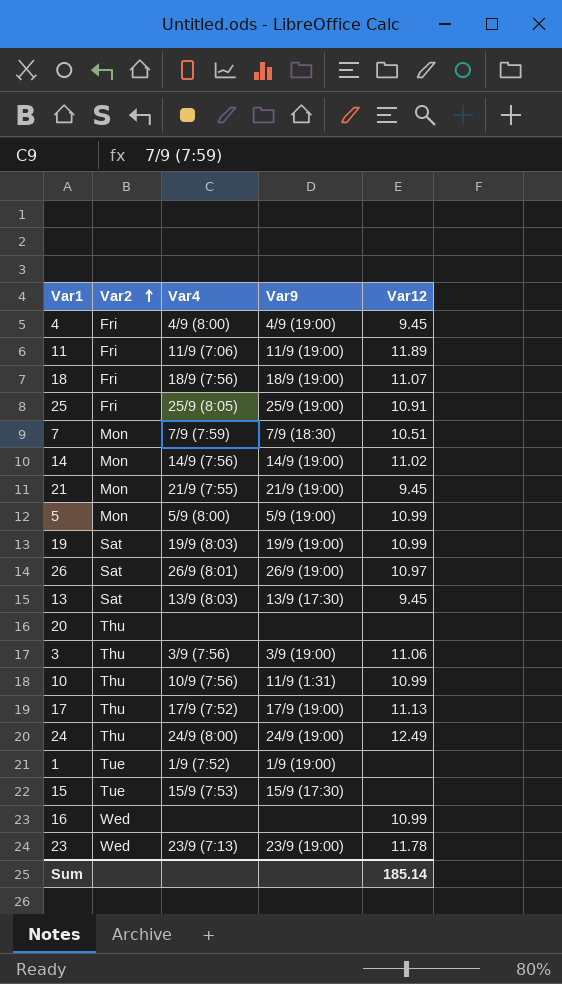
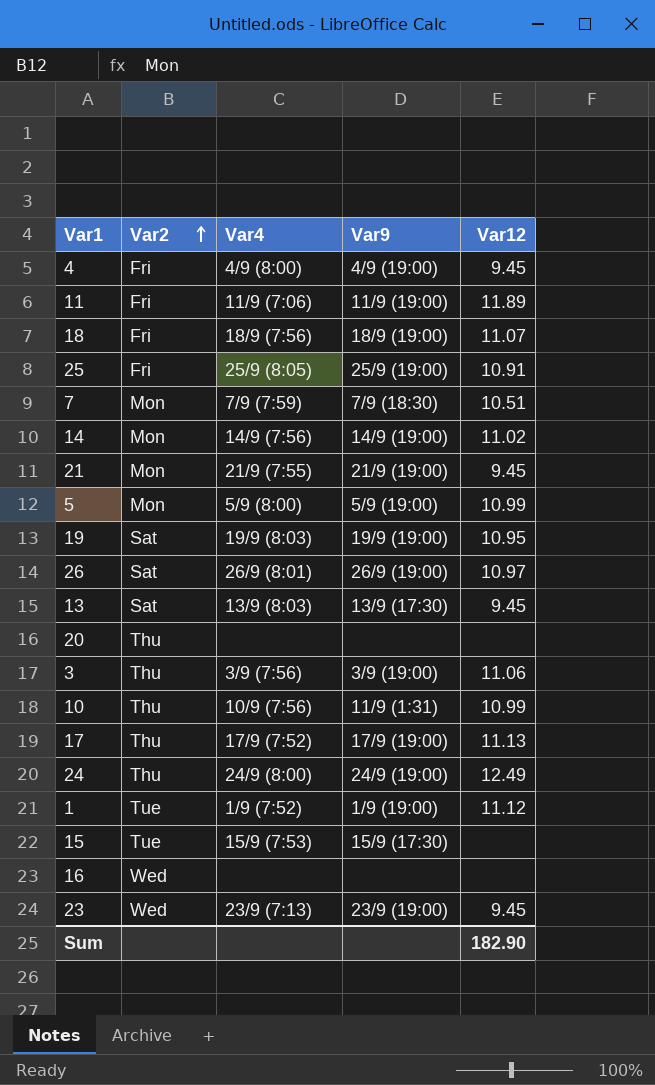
19 | Var12: 10.99 -> 10.95
1 | Var12: none -> 11.12
16 | Var12: 10.99 -> none
23 | Var12: 11.78 -> 9.45
Sum | Var12: 185.14 -> 182.90

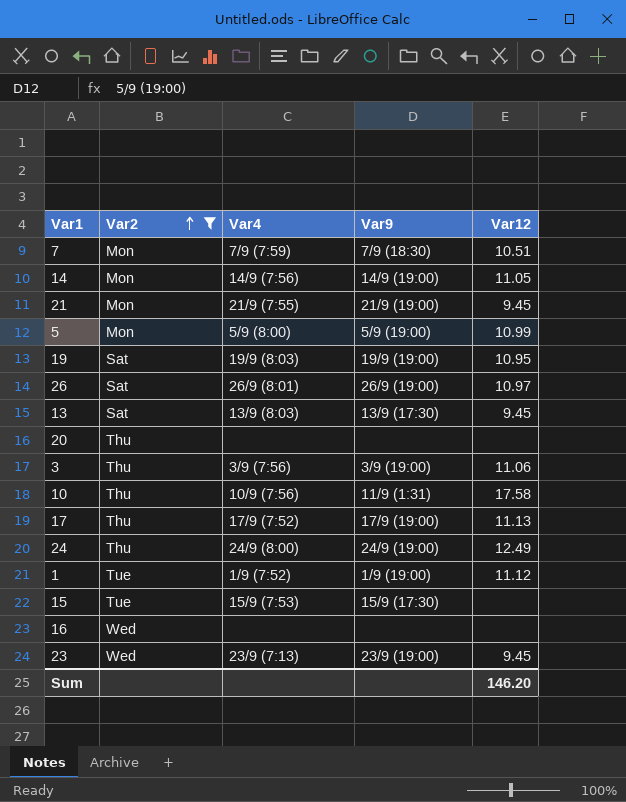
filter: none -> Var2 != Fri
14 | Var12: 11.02 -> 11.05
10 | Var12: 10.99 -> 17.58
Sum | Var12: 182.90 -> 146.20

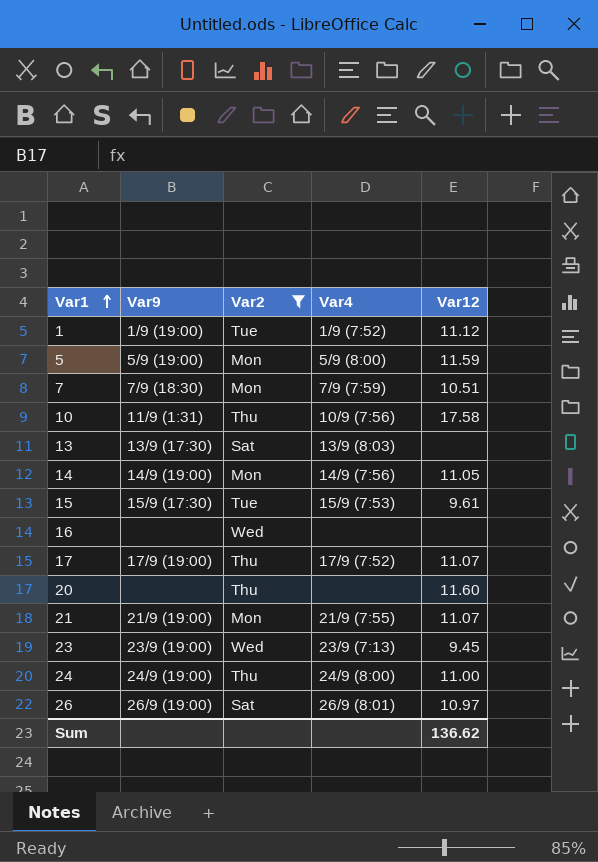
row order: Var2 ascending -> Var1 ascending
column Var9 | position: 4 -> 2
row 19: Sat | 19/9 (8:03) | 19/9 (19:00) | 10.95 -> none
row 3: Thu | 3/9 (7:56) | 3/9 (19:00) | 11.06 -> none
5 | Var12: 10.99 -> 11.59
13 | Var12: 9.45 -> none
15 | Var12: none -> 9.61
17 | Var12: 11.13 -> 11.07
20 | Var12: none -> 11.60
21 | Var12: 9.45 -> 11.07
24 | Var12: 12.49 -> 11.00
Sum | Var12: 146.20 -> 136.62

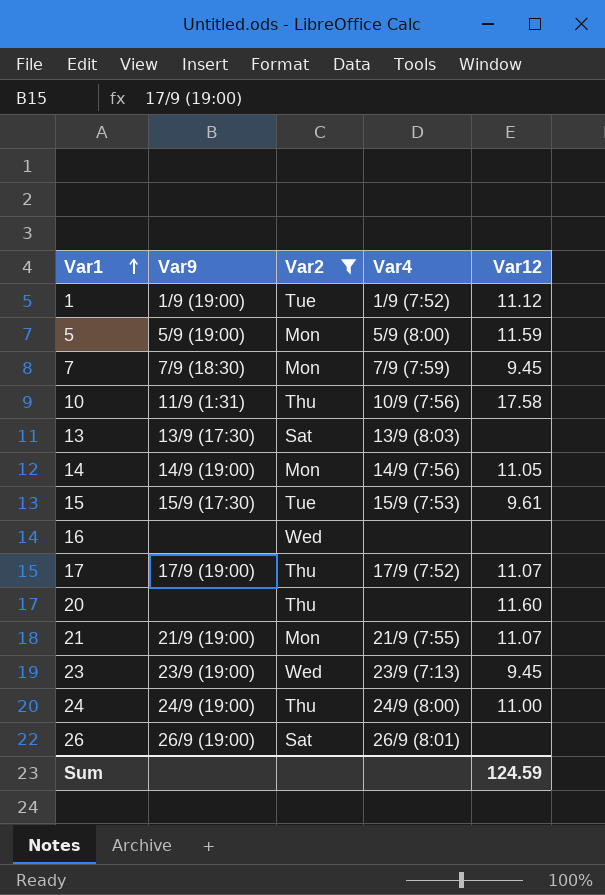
7 | Var12: 10.51 -> 9.45
26 | Var12: 10.97 -> none
Sum | Var12: 136.62 -> 124.59

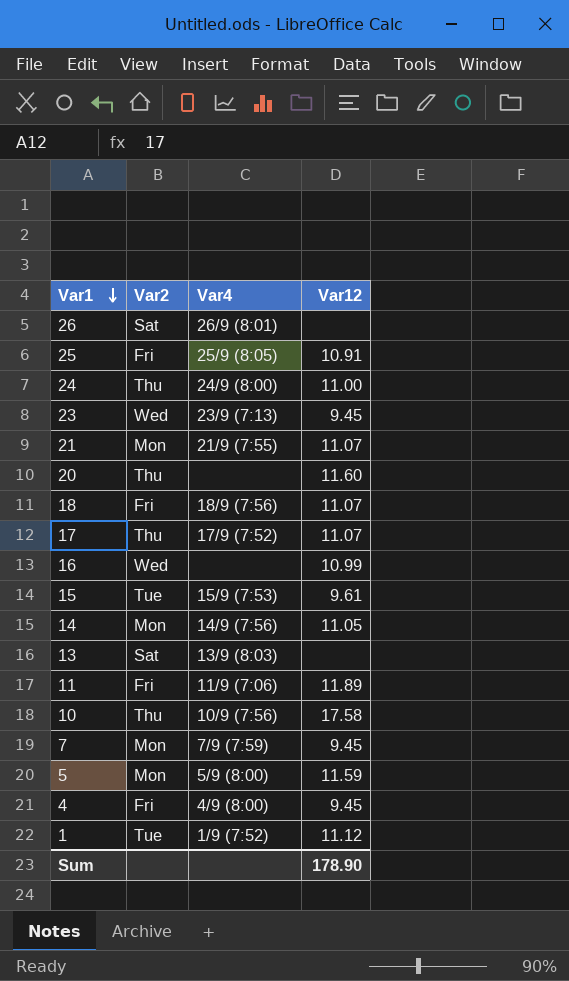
filter: Var2 != Fri -> none
row order: Var1 ascending -> Var1 descending
column Var9 | position: 2 -> none
16 | Var12: none -> 10.99
Sum | Var12: 124.59 -> 178.90

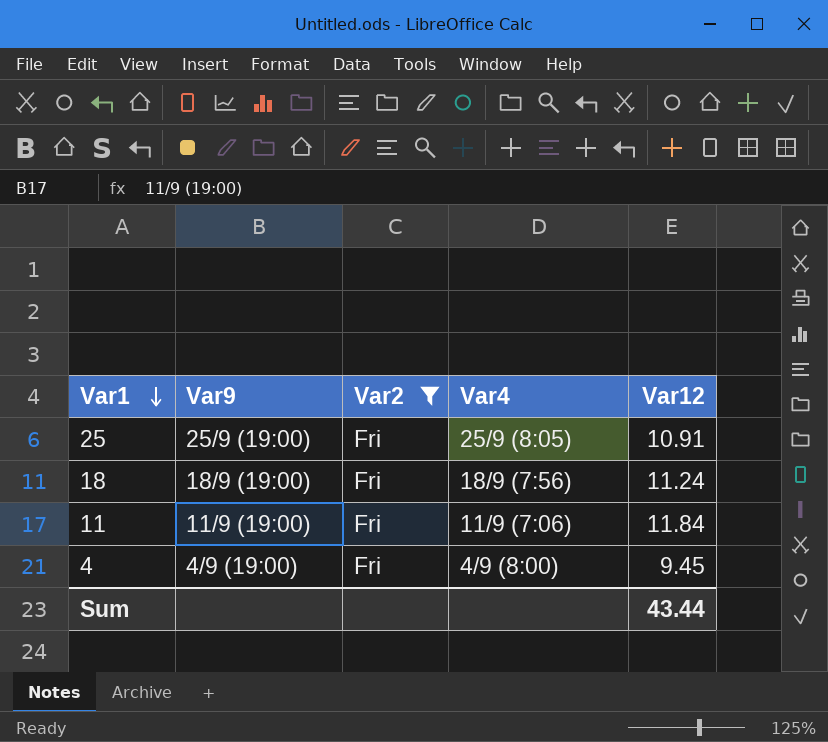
filter: none -> Var2 = Fri
column Var9 | position: none -> 2
18 | Var12: 11.07 -> 11.24
11 | Var12: 11.89 -> 11.84
Sum | Var12: 178.90 -> 43.44

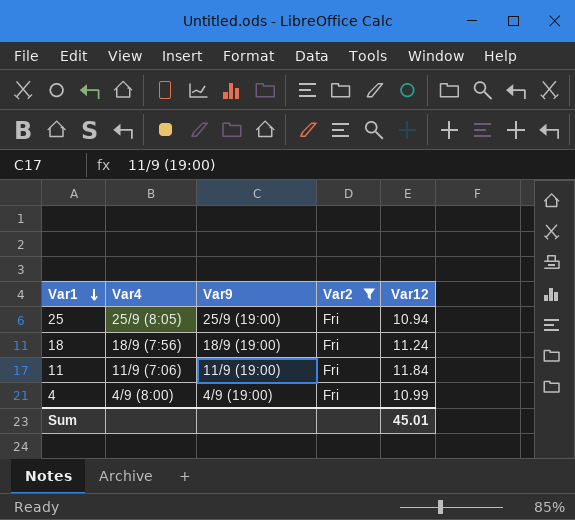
column Var4 | position: 4 -> 2
25 | Var12: 10.91 -> 10.94
4 | Var12: 9.45 -> 10.99
Sum | Var12: 43.44 -> 45.01

